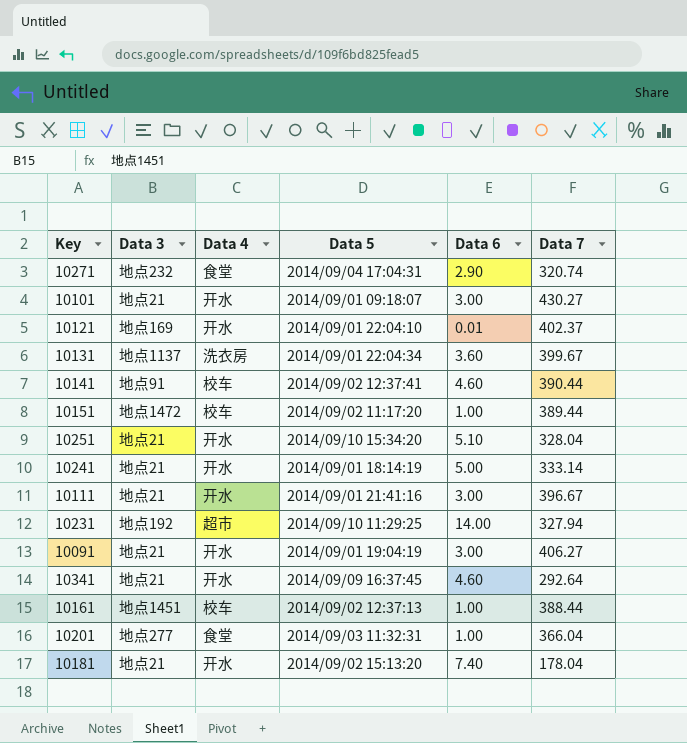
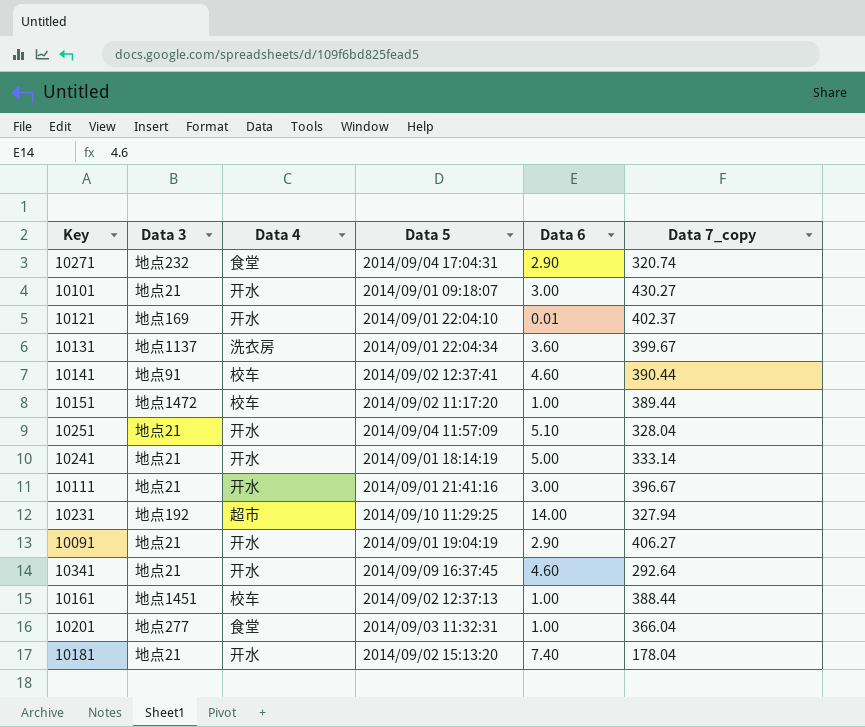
column name: Data 7 -> Data 7_copy
10251 | Data 5: 2014/09/10 15:34:20 -> 2014/09/04 11:57:09
10091 | Data 6: 3.00 -> 2.90

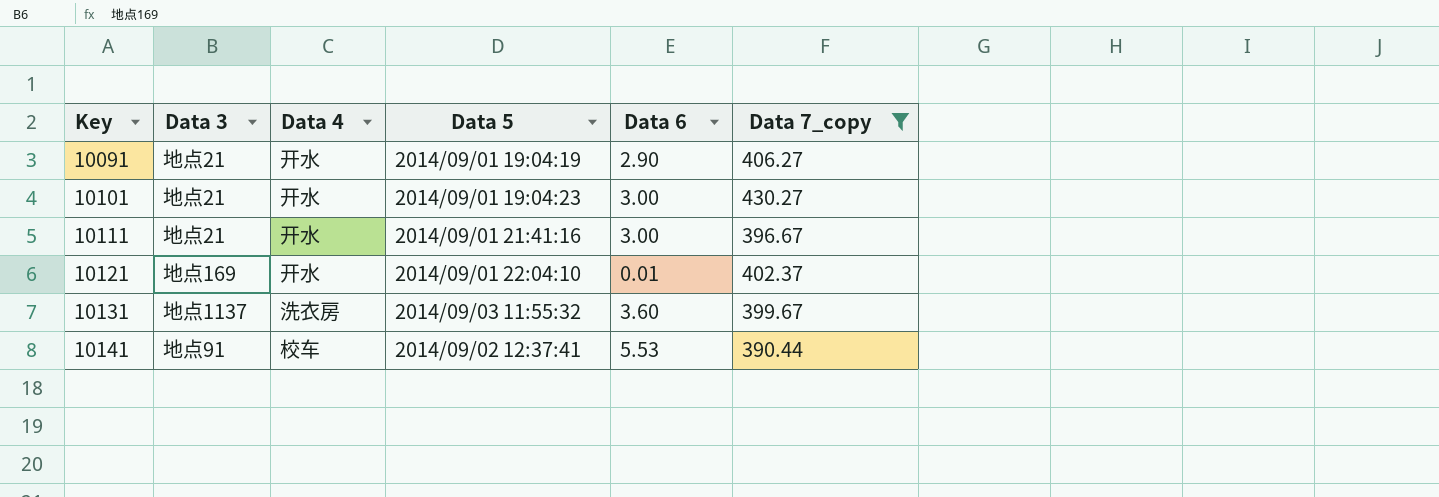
filter: none -> Data 7_copy >= 390.44
row order: none -> Key ascending
10101 | Data 5: 2014/09/01 09:18:07 -> 2014/09/01 19:04:23
10131 | Data 5: 2014/09/01 22:04:34 -> 2014/09/03 11:55:32
10141 | Data 6: 4.60 -> 5.53

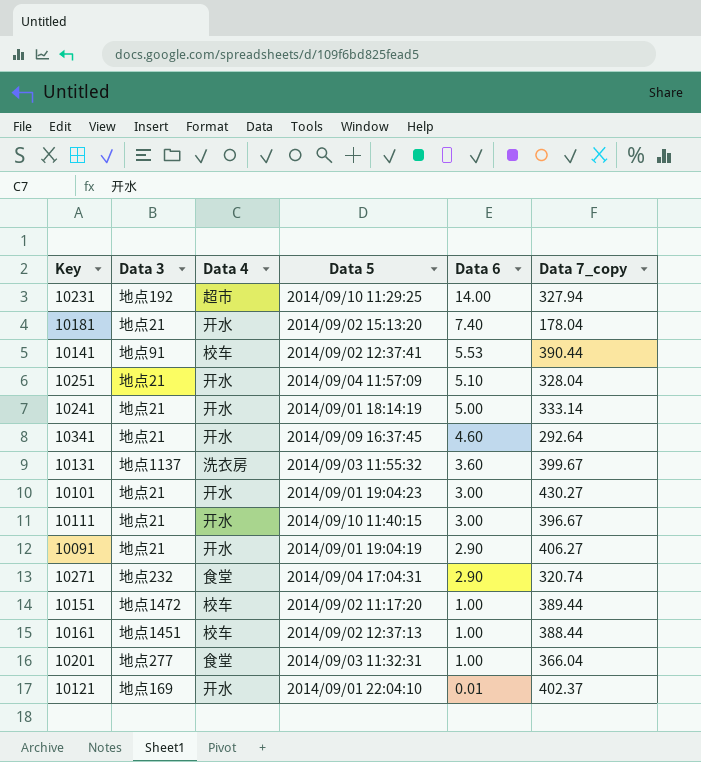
filter: Data 7_copy >= 390.44 -> none
row order: Key ascending -> Data 6 descending
10111 | Data 5: 2014/09/01 21:41:16 -> 2014/09/10 11:40:15

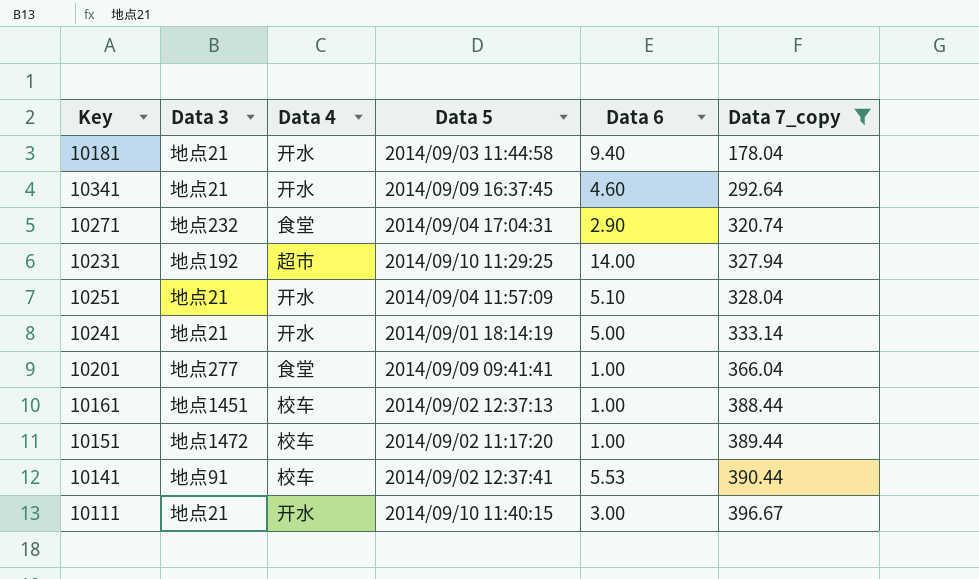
filter: none -> Data 7_copy <= 396.67
row order: Data 6 descending -> Data 7_copy ascending
10181 | Data 5: 2014/09/02 15:13:20 -> 2014/09/03 11:44:58
10181 | Data 6: 7.40 -> 9.40
10201 | Data 5: 2014/09/03 11:32:31 -> 2014/09/09 09:41:41

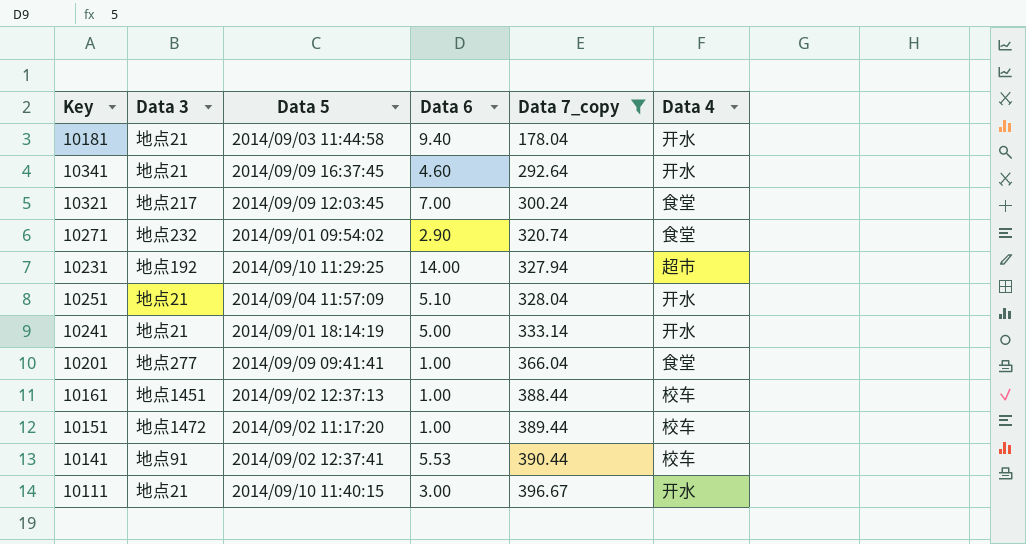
column Data 4 | position: 3 -> 6
row 10321: none -> 地点217 | 2014/09/09 12:03:45 | 7.00 | 300.24 | 食堂
10271 | Data 5: 2014/09/04 17:04:31 -> 2014/09/01 09:54:02

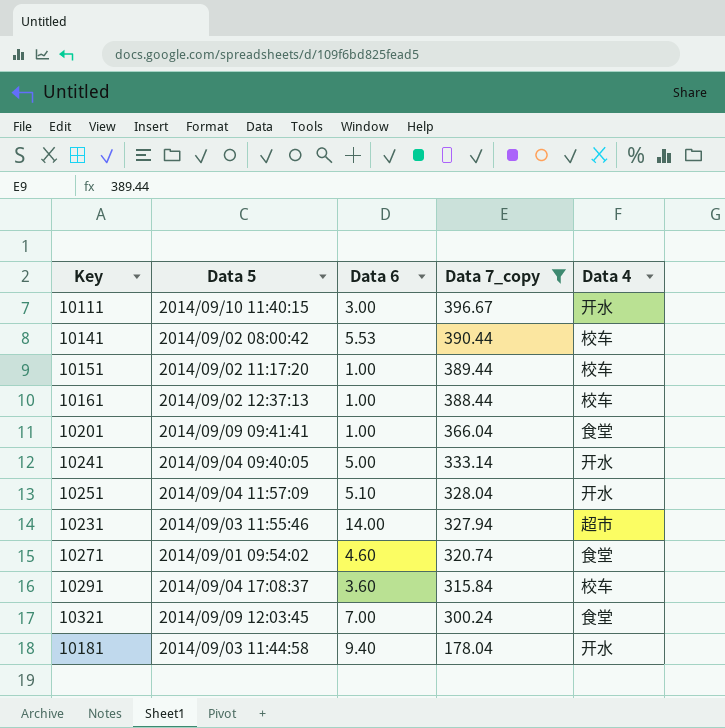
row order: Data 7_copy ascending -> Data 7_copy descending
column Data 3 | position: 2 -> none
row 10341: 地点21 | 2014/09/09 16:37:45 | 4.60 | 292.64 | 开水 -> none
10141 | Data 5: 2014/09/02 12:37:41 -> 2014/09/02 08:00:42
10241 | Data 5: 2014/09/01 18:14:19 -> 2014/09/04 09:40:05
10231 | Data 5: 2014/09/10 11:29:25 -> 2014/09/03 11:55:46
10271 | Data 6: 2.90 -> 4.60
row 10291: none -> 2014/09/04 17:08:37 | 3.60 | 315.84 | 校车

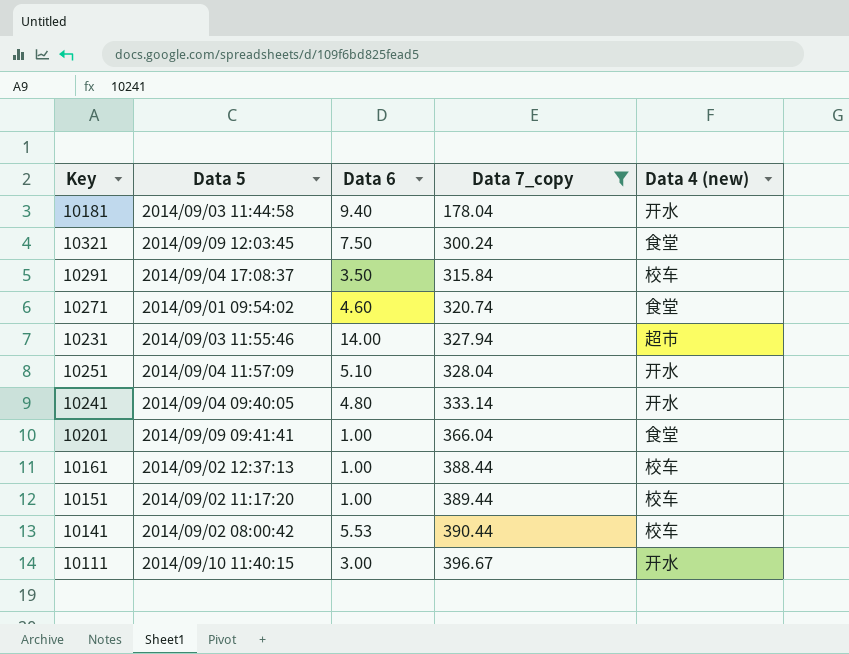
row order: Data 7_copy descending -> Data 7_copy ascending
column name: Data 4 -> Data 4 (new)
10321 | Data 6: 7.00 -> 7.50
10291 | Data 6: 3.60 -> 3.50
10241 | Data 6: 5.00 -> 4.80

